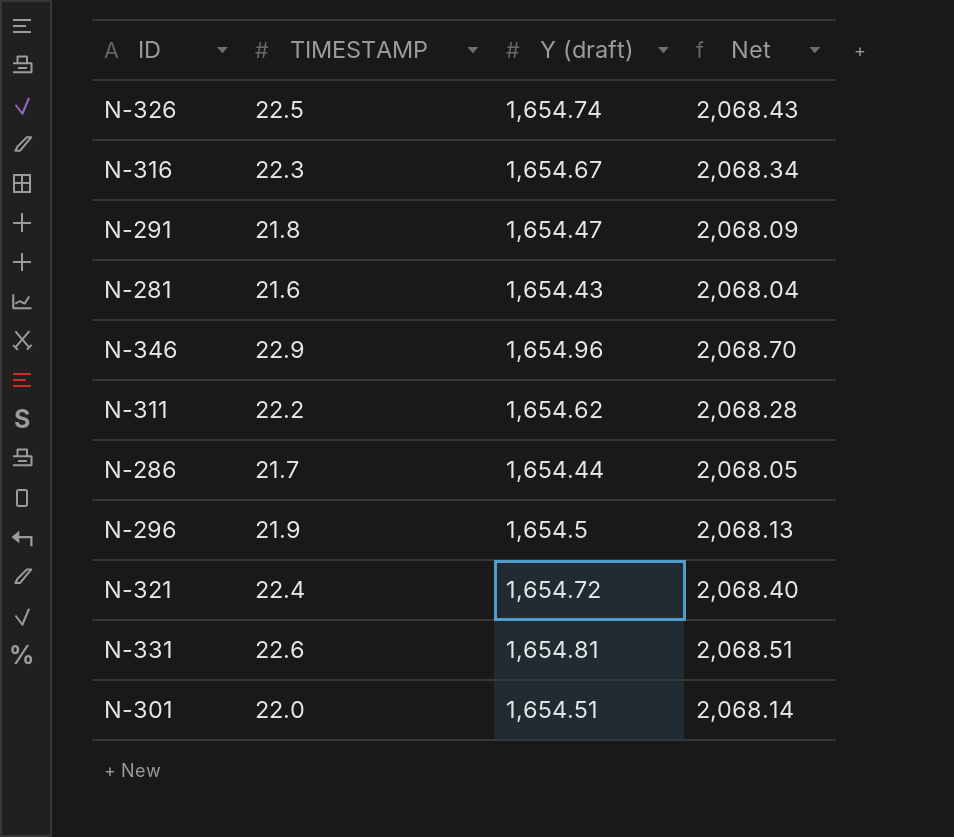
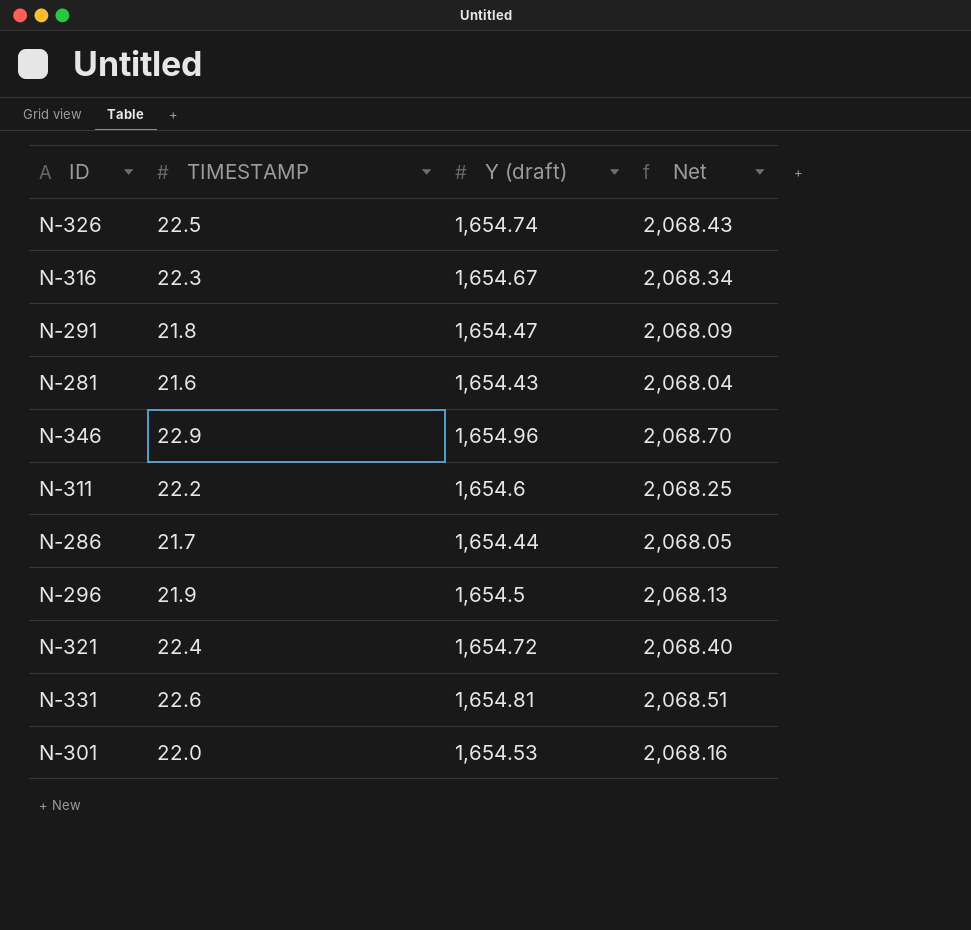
N-311 | Y (draft): 1,654.62 -> 1,654.6
N-311 | Net: 2,068.28 -> 2,068.25
N-301 | Y (draft): 1,654.51 -> 1,654.53
N-301 | Net: 2,068.14 -> 2,068.16

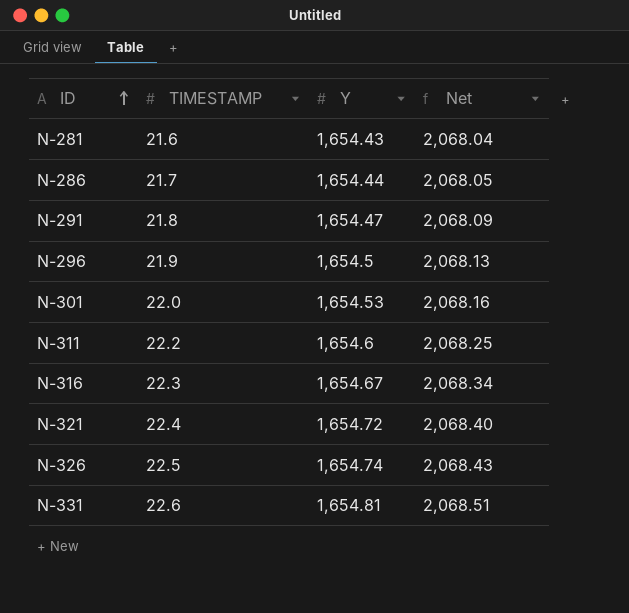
row order: none -> ID ascending
column name: Y (draft) -> Y
row N-346: 22.9 | 1,654.96 | 2,068.70 -> none

